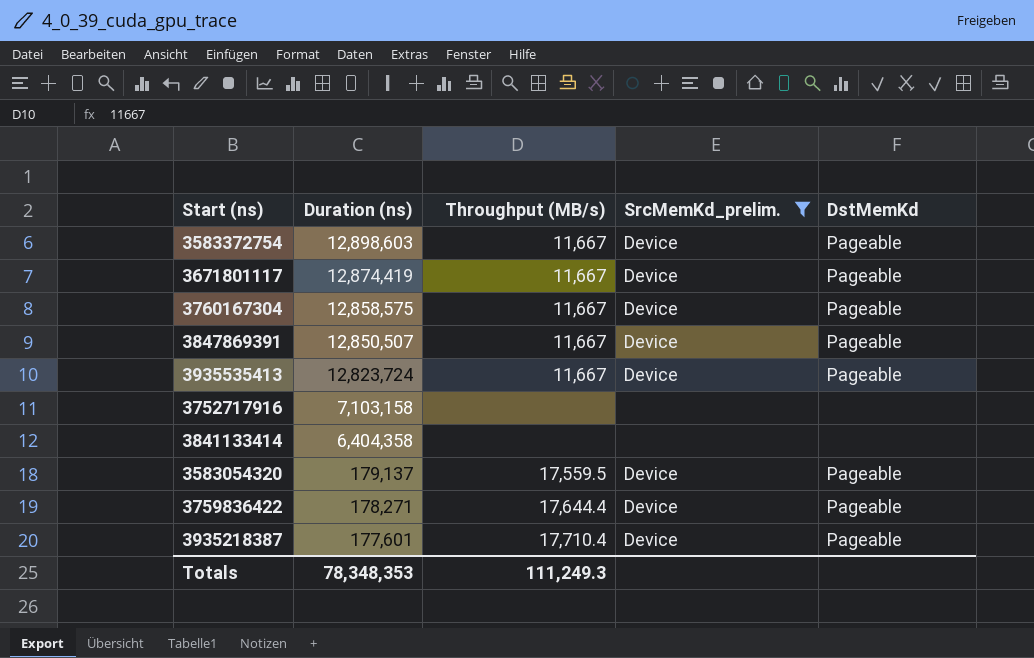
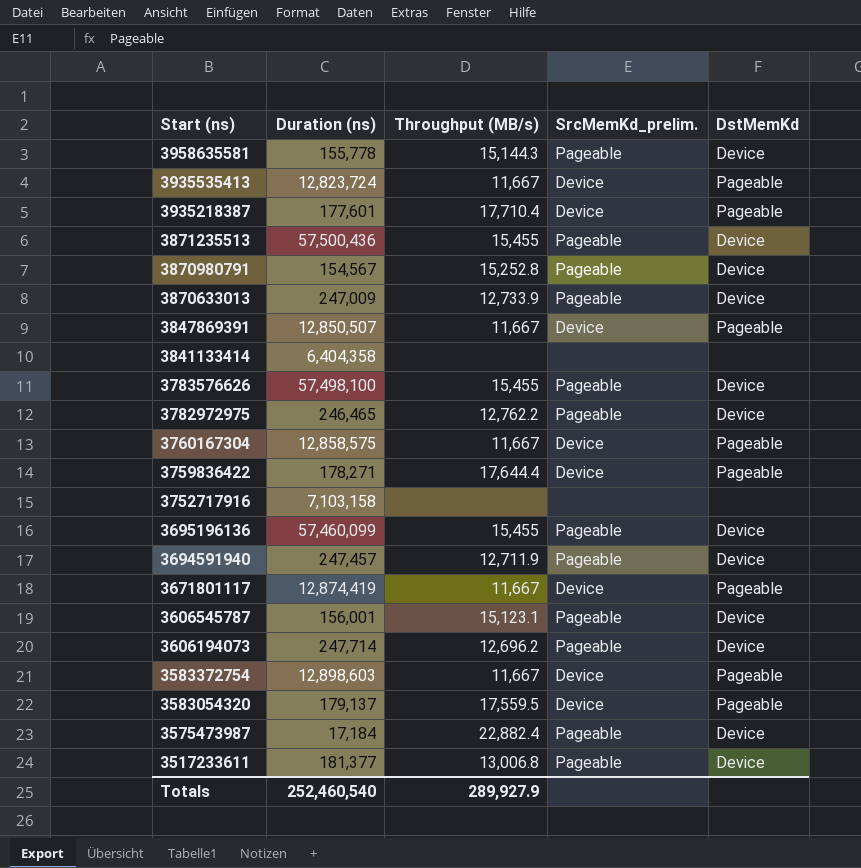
filter: SrcMemKd_prelim. != Pageable -> none
row order: Duration (ns) descending -> Start (ns) descending
Totals | Duration (ns): 78,348,353 -> 252,460,540
Totals | Throughput (MB/s): 111,249.3 -> 289,927.9

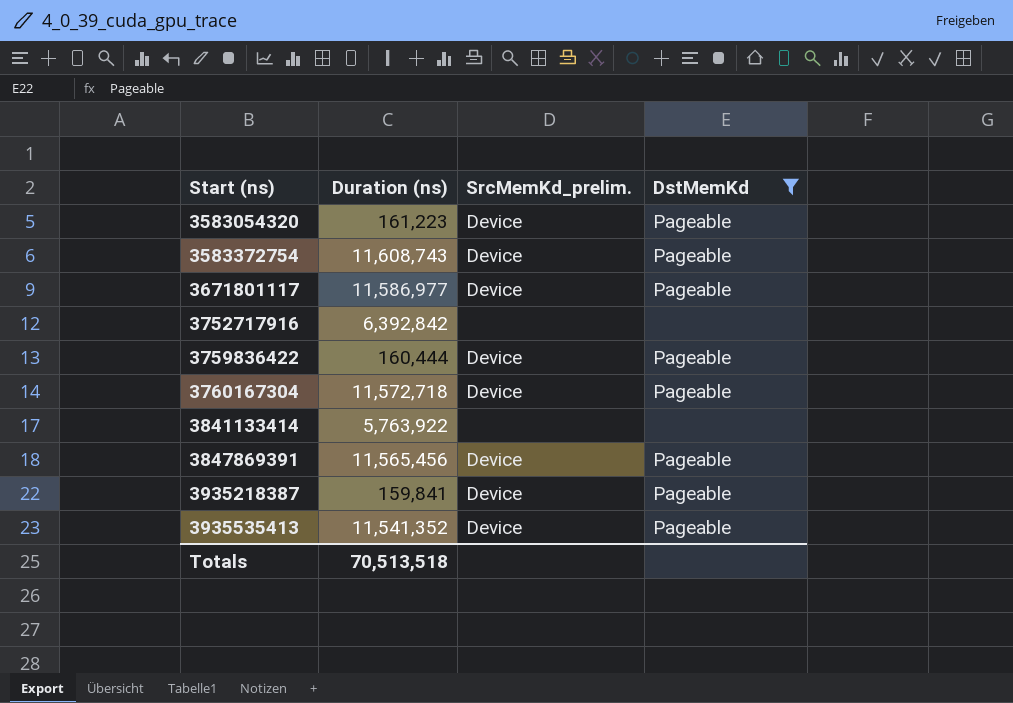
filter: none -> DstMemKd != Device
row order: Start (ns) descending -> Start (ns) ascending
column Throughput (MB/s) | position: 3 -> none
3583054320 | Duration (ns): 179,137 -> 161,223
3583372754 | Duration (ns): 12,898,603 -> 11,608,743
3671801117 | Duration (ns): 12,874,419 -> 11,586,977
3752717916 | Duration (ns): 7,103,158 -> 6,392,842
3759836422 | Duration (ns): 178,271 -> 160,444
3760167304 | Duration (ns): 12,858,575 -> 11,572,718
3841133414 | Duration (ns): 6,404,358 -> 5,763,922
3847869391 | Duration (ns): 12,850,507 -> 11,565,456
3935218387 | Duration (ns): 177,601 -> 159,841
3935535413 | Duration (ns): 12,823,724 -> 11,541,352
Totals | Duration (ns): 252,460,540 -> 70,513,518

